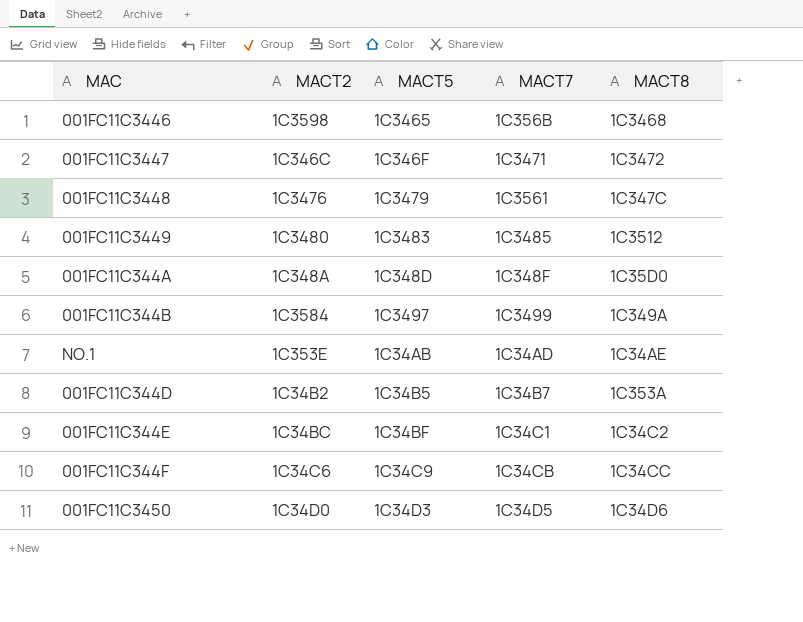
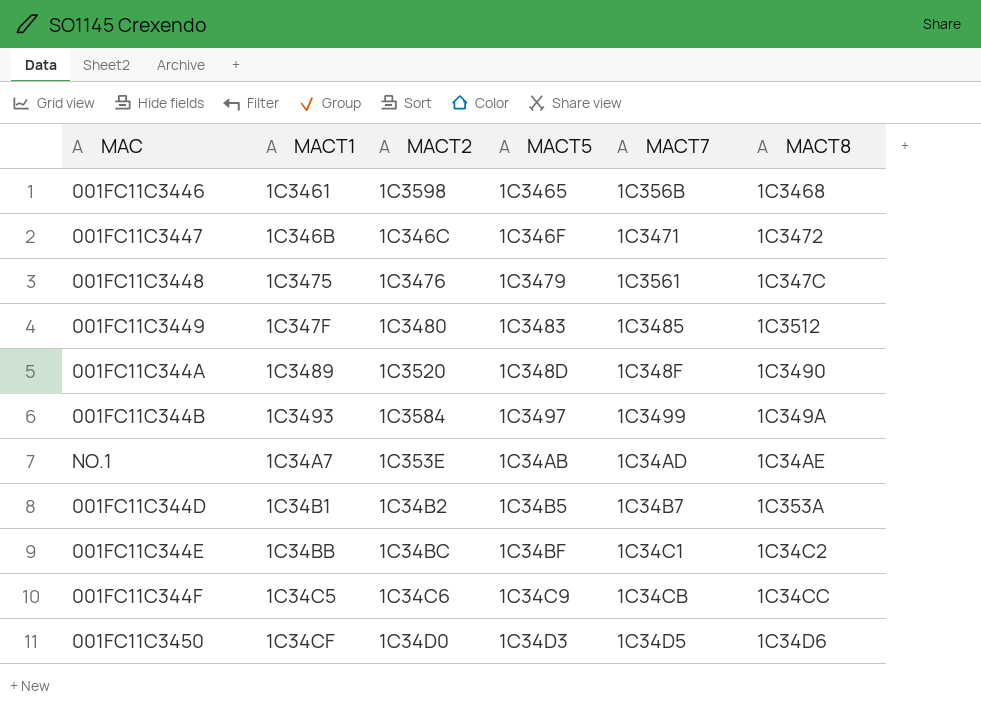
column MACT1 | position: none -> 2
001FC11C344A | MACT2: 1C348A -> 1C3520
001FC11C344A | MACT8: 1C35D0 -> 1C3490

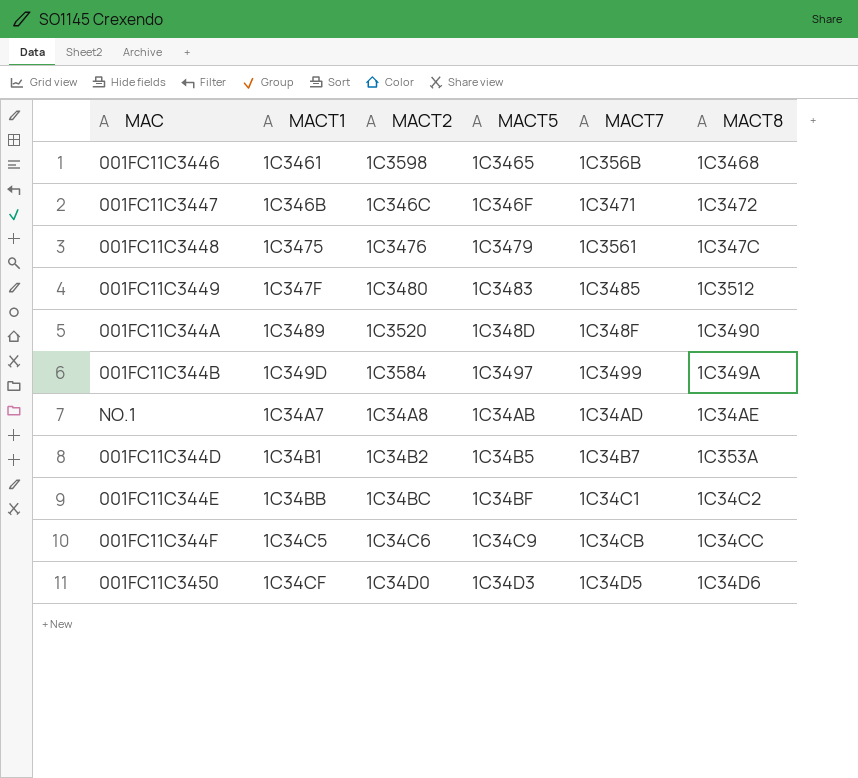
001FC11C344B | MACT1: 1C3493 -> 1C349D
NO.1 | MACT2: 1C353E -> 1C34A8

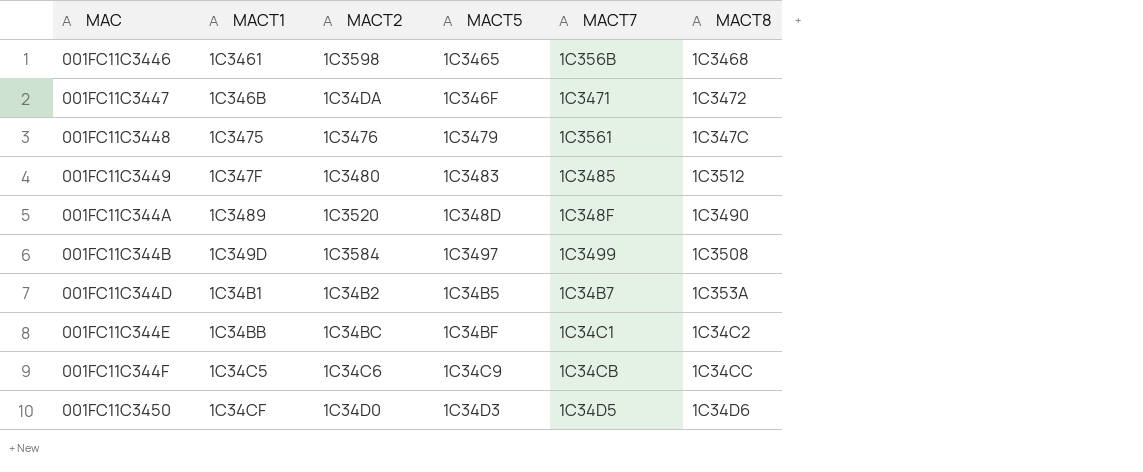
row NO.1: 1C34A7 | 1C34A8 | 1C34AB | 1C34AD | 1C34AE -> none
001FC11C3447 | MACT2: 1C346C -> 1C34DA
001FC11C344B | MACT8: 1C349A -> 1C3508

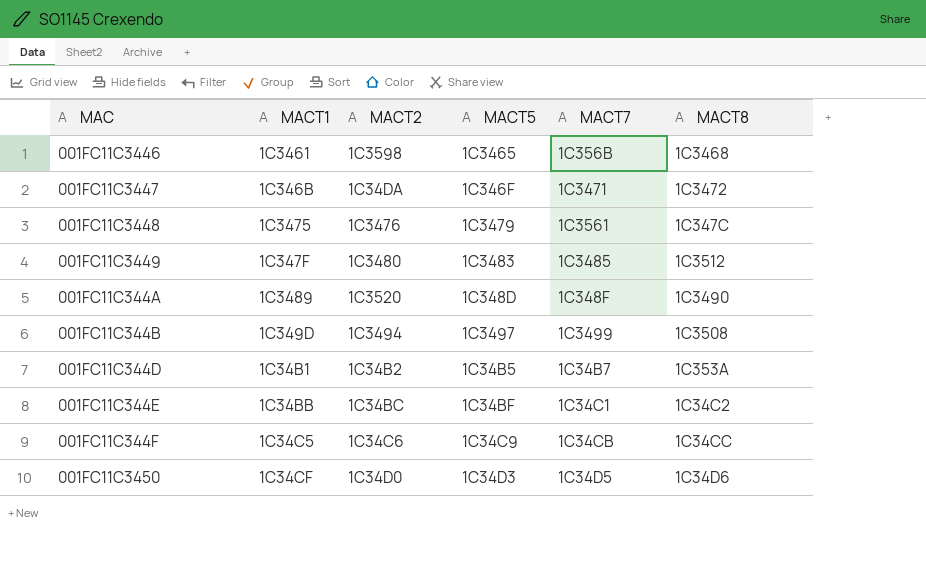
001FC11C344B | MACT2: 1C3584 -> 1C3494

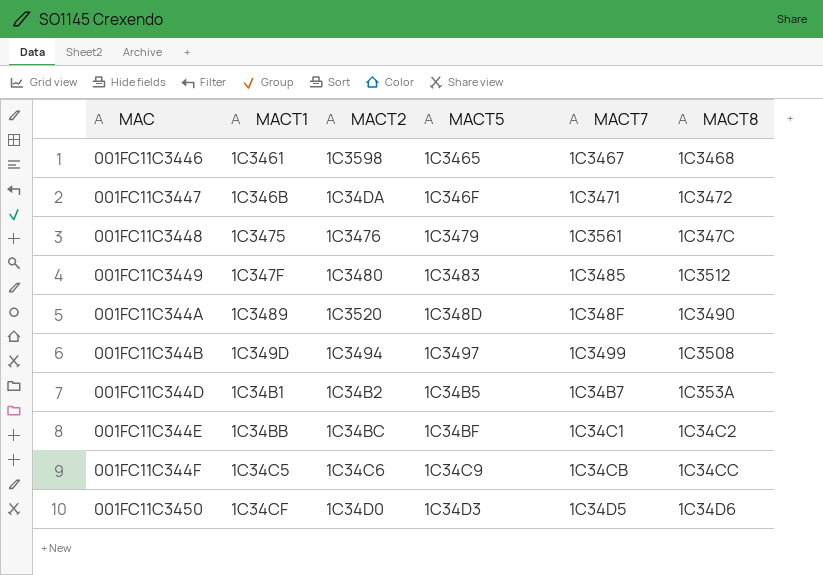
001FC11C3446 | MACT7: 1C356B -> 1C3467

